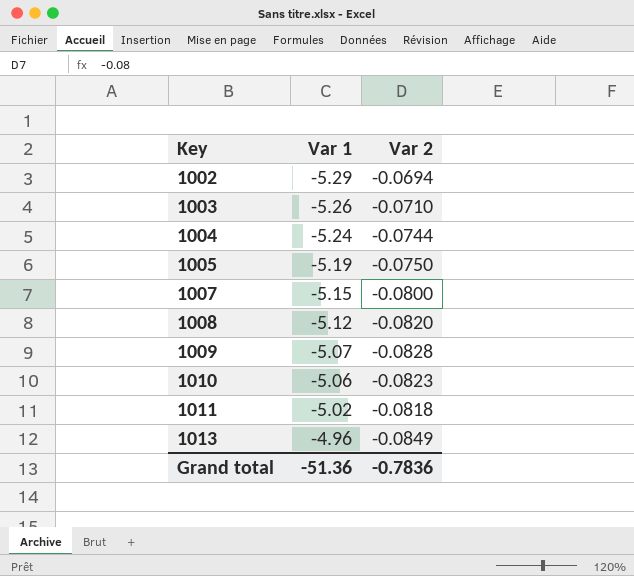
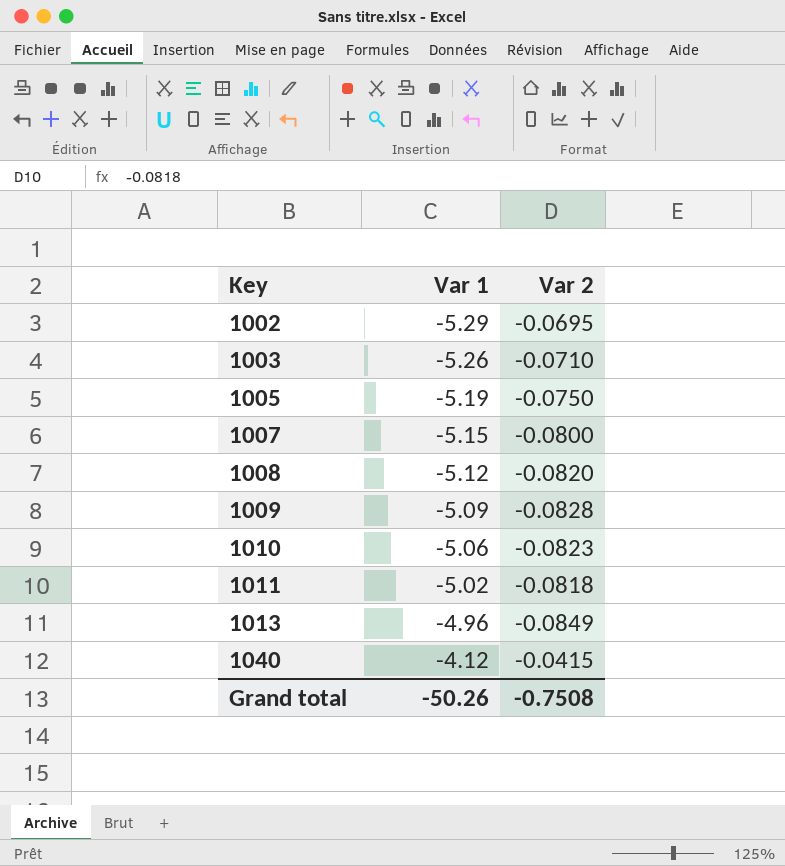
row 1004: -5.24 | -0.0744 -> none
1002 | Var 2: -0.0694 -> -0.0695
1009 | Var 1: -5.07 -> -5.09
row 1040: none -> -4.12 | -0.0415
Grand total | Var 1: -51.36 -> -50.26
Grand total | Var 2: -0.7836 -> -0.7508

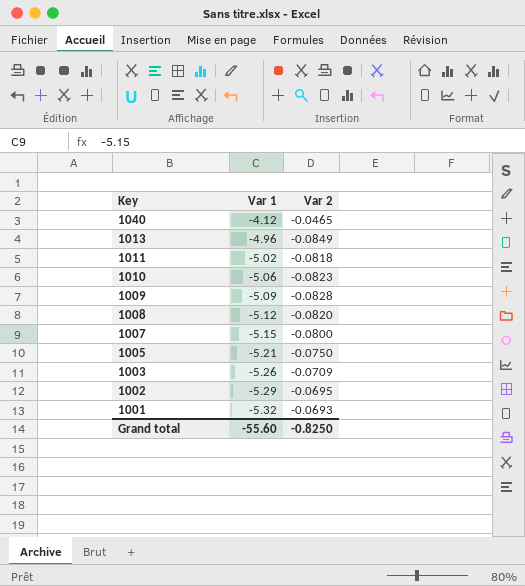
row order: Key ascending -> Key descending
1040 | Var 2: -0.0415 -> -0.0465
1005 | Var 1: -5.19 -> -5.21
1003 | Var 2: -0.0710 -> -0.0709
row 1001: none -> -5.32 | -0.0693
Grand total | Var 1: -50.26 -> -55.60
Grand total | Var 2: -0.7508 -> -0.8250

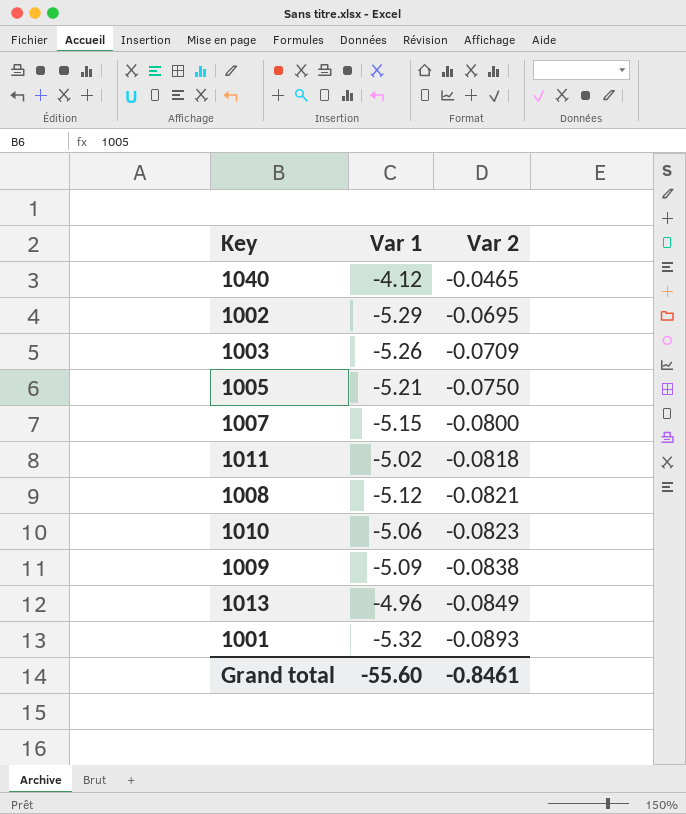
row order: Key descending -> Var 2 descending
1008 | Var 2: -0.0820 -> -0.0821
1009 | Var 2: -0.0828 -> -0.0838
1001 | Var 2: -0.0693 -> -0.0893
Grand total | Var 2: -0.8250 -> -0.8461

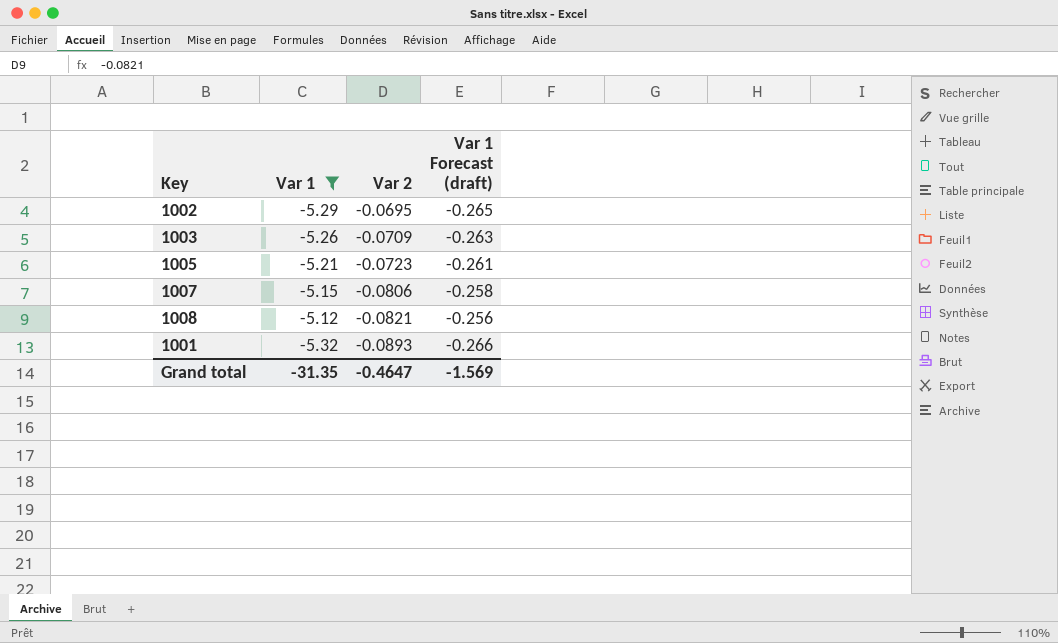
filter: none -> Var 1 <= -5.12
column Var 1 Forecast (draft) | formula: none -> [Var 1] * 0.05
1005 | Var 2: -0.0750 -> -0.0723
1007 | Var 2: -0.0800 -> -0.0806
Grand total | Var 1: -55.60 -> -31.35
Grand total | Var 2: -0.8461 -> -0.4647

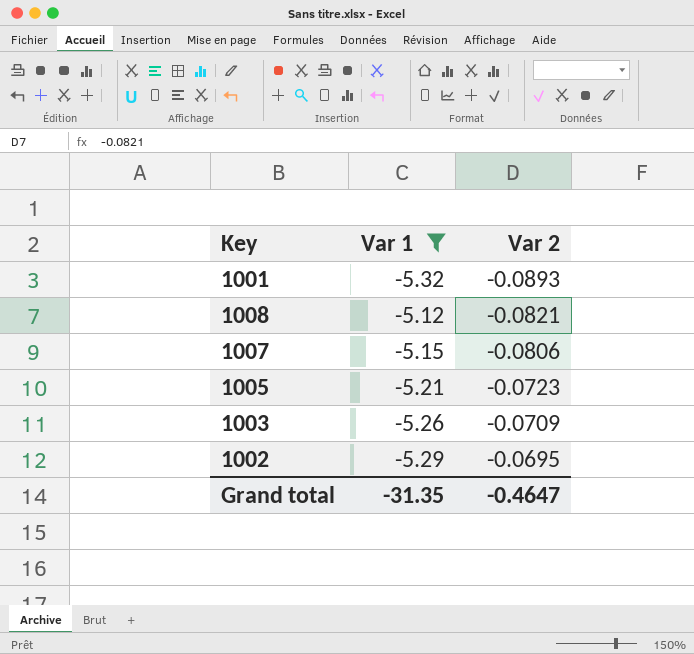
row order: Var 2 descending -> Var 2 ascending
column Var 1 Forecast (draft) | formula: [Var 1] * 0.05 -> none

